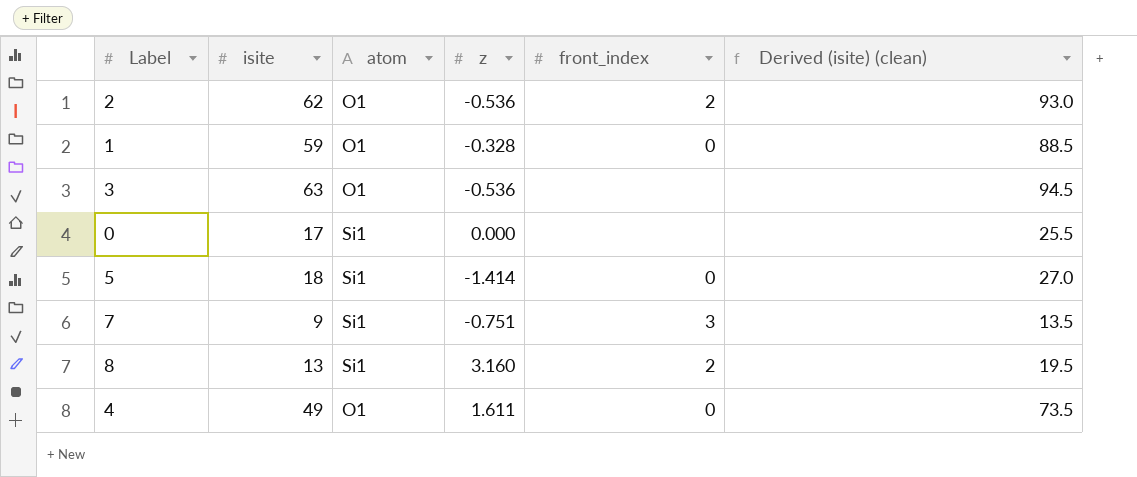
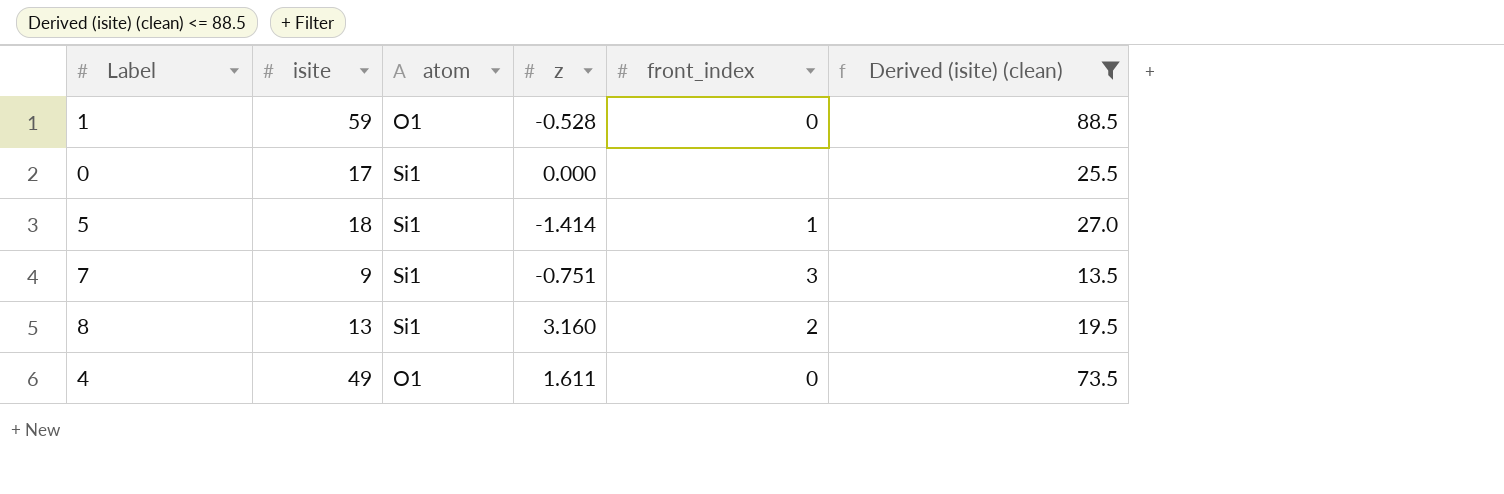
filter: none -> Derived (isite) (clean) <= 88.5
1 | z: -0.328 -> -0.528
5 | front_index: 0 -> 1

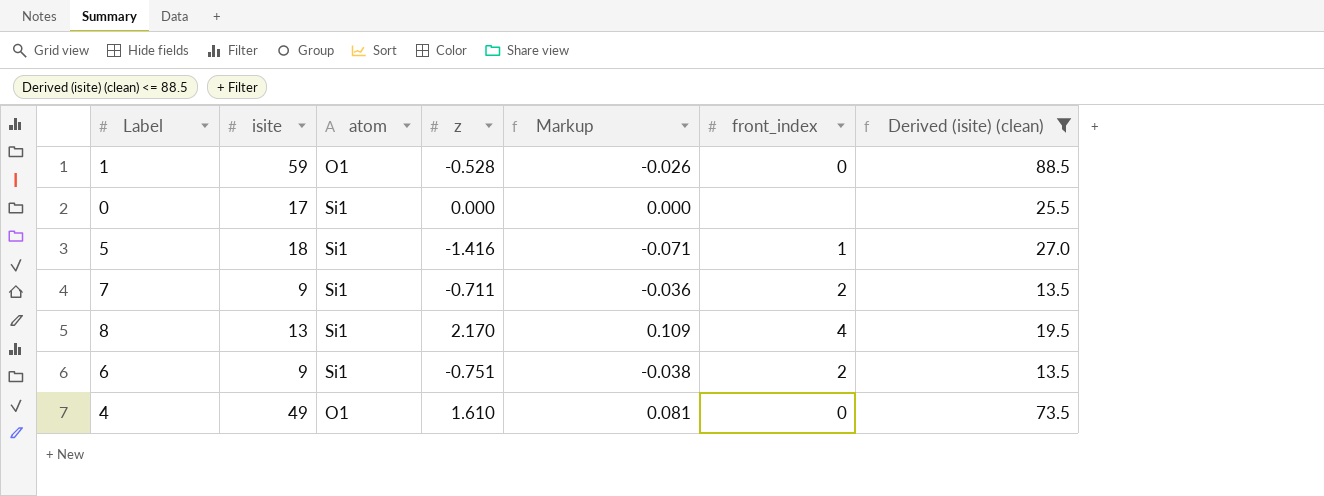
column Markup | formula: none -> [z] * 0.05
5 | z: -1.414 -> -1.416
7 | z: -0.751 -> -0.711
7 | front_index: 3 -> 2
8 | z: 3.160 -> 2.170
8 | front_index: 2 -> 4
row 6: none -> 9 | Si1 | -0.751 | -0.038 | 2 | 13.5
4 | z: 1.611 -> 1.610

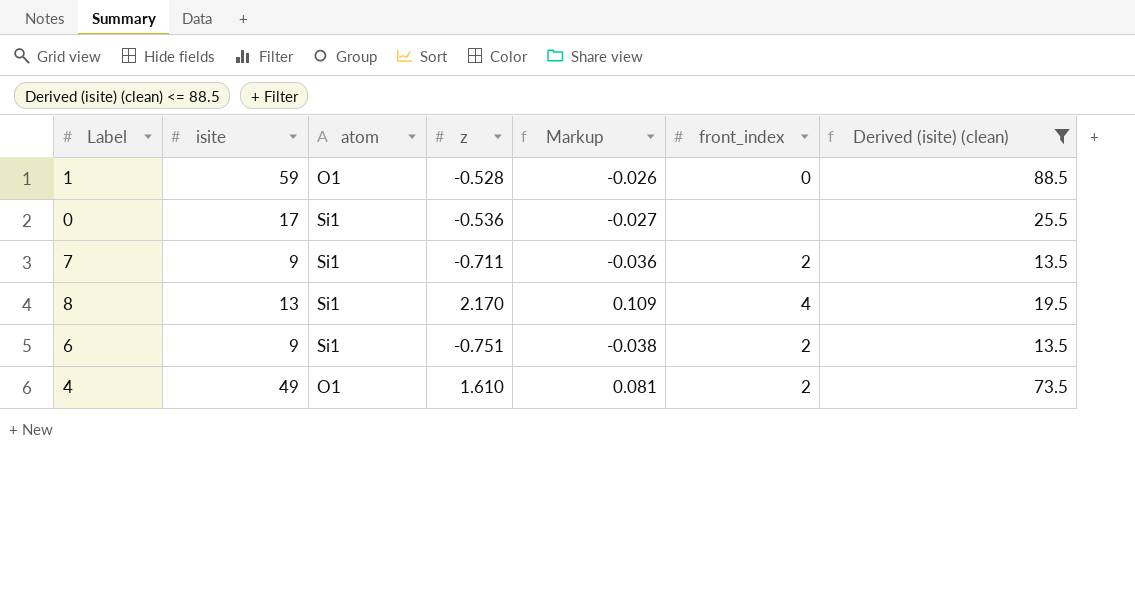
row 5: 18 | Si1 | -1.416 | -0.071 | 1 | 27.0 -> none
0 | z: 0.000 -> -0.536
0 | Markup: 0.000 -> -0.027
4 | front_index: 0 -> 2

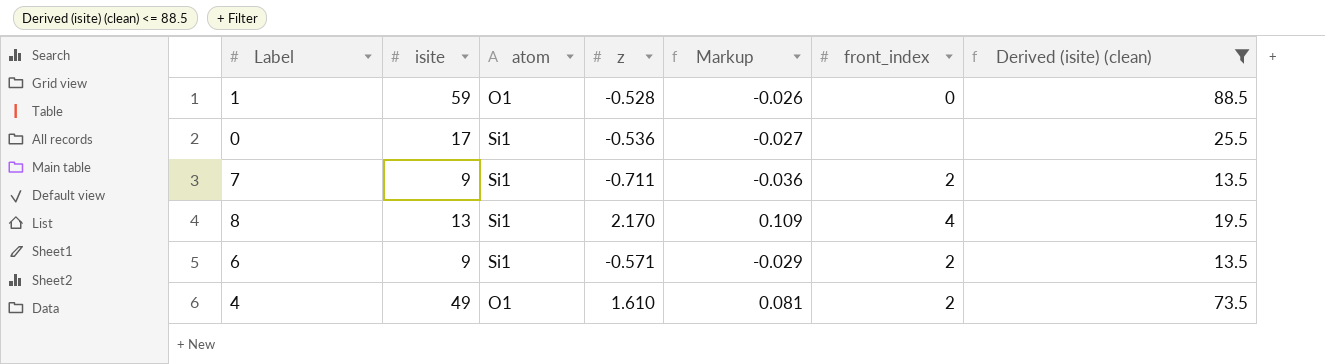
6 | z: -0.751 -> -0.571
6 | Markup: -0.038 -> -0.029

